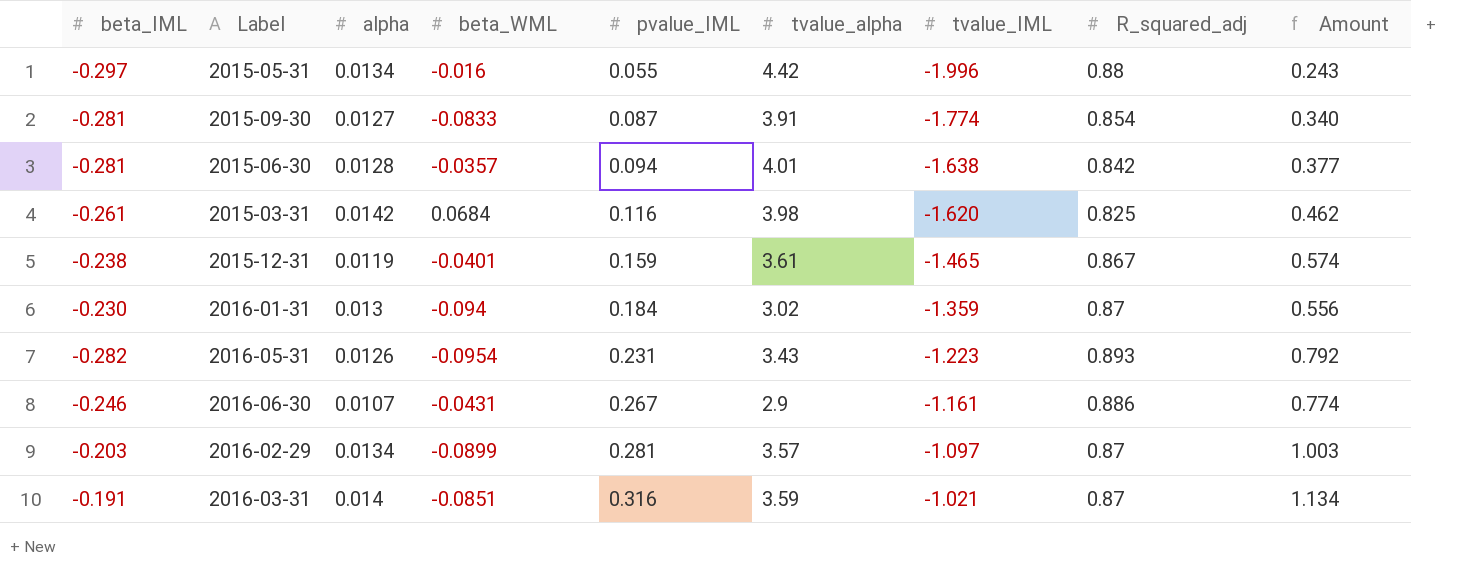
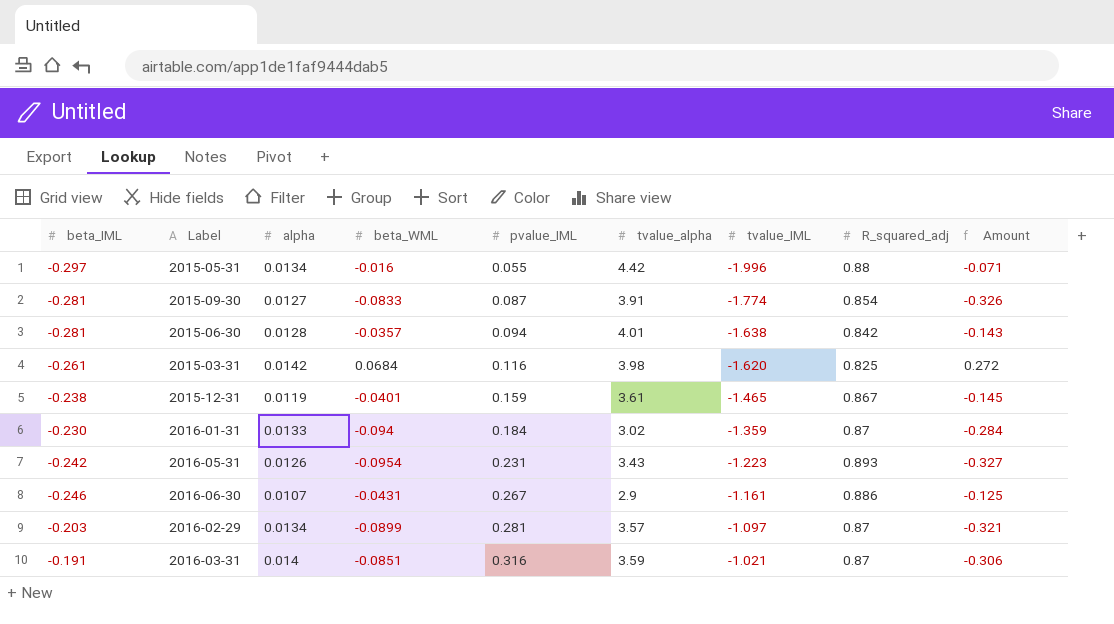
column Amount | formula: [pvalue_IML] * [tvalue_alpha] -> [beta_WML] * [tvalue_alpha]
2016-01-31 | alpha: 0.013 -> 0.0133
2016-05-31 | beta_IML: -0.282 -> -0.242

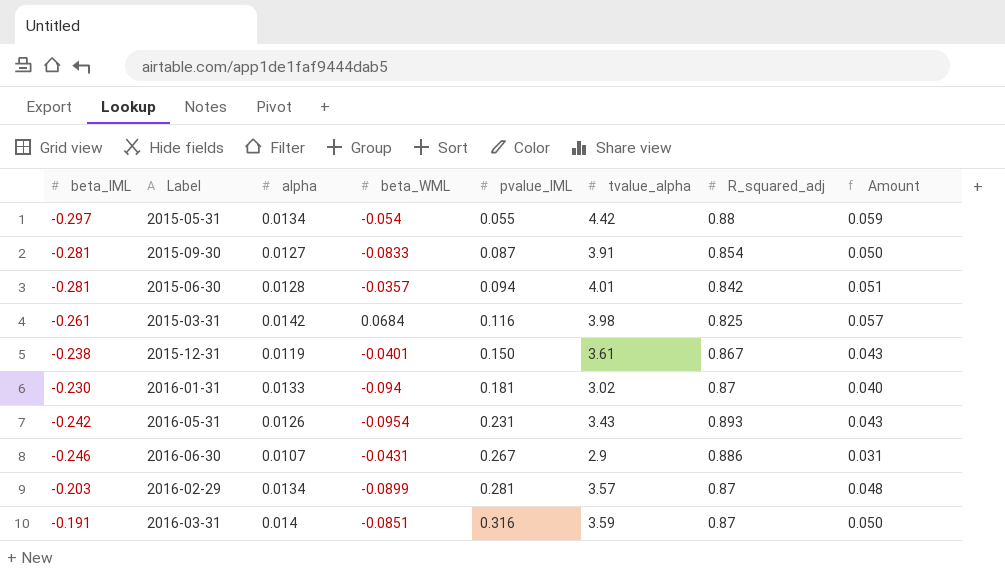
column tvalue_IML | position: 7 -> none
column Amount | formula: [beta_WML] * [tvalue_alpha] -> [alpha] * [tvalue_alpha]
2015-05-31 | beta_WML: -0.016 -> -0.054
2015-12-31 | pvalue_IML: 0.159 -> 0.150
2016-01-31 | pvalue_IML: 0.184 -> 0.181

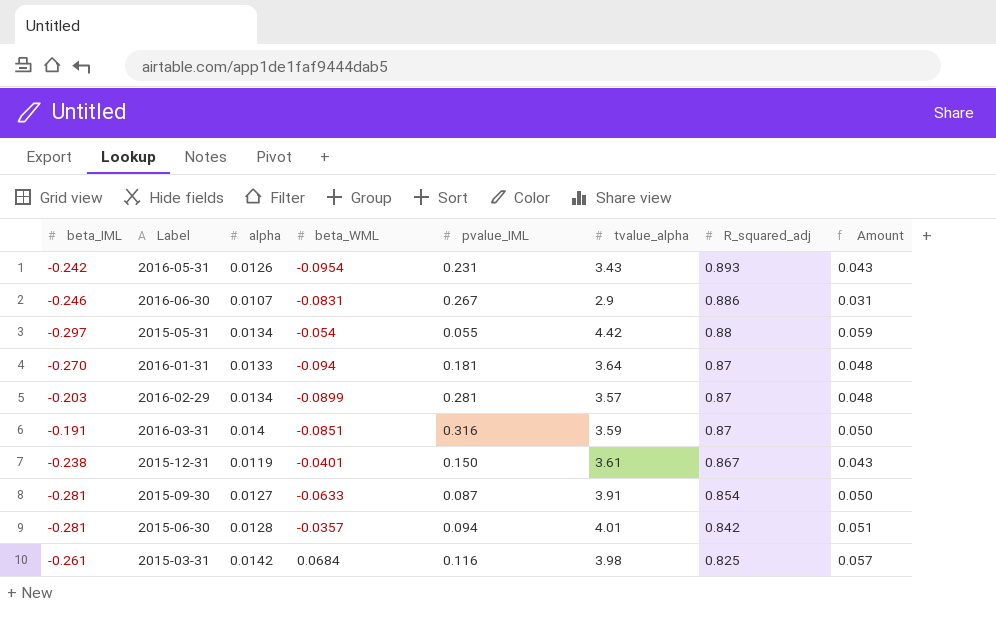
row order: pvalue_IML ascending -> R_squared_adj descending
2016-06-30 | beta_WML: -0.0431 -> -0.0831
2016-01-31 | beta_IML: -0.230 -> -0.270
2016-01-31 | tvalue_alpha: 3.02 -> 3.64
2016-01-31 | Amount: 0.040 -> 0.048
2015-09-30 | beta_WML: -0.0833 -> -0.0633

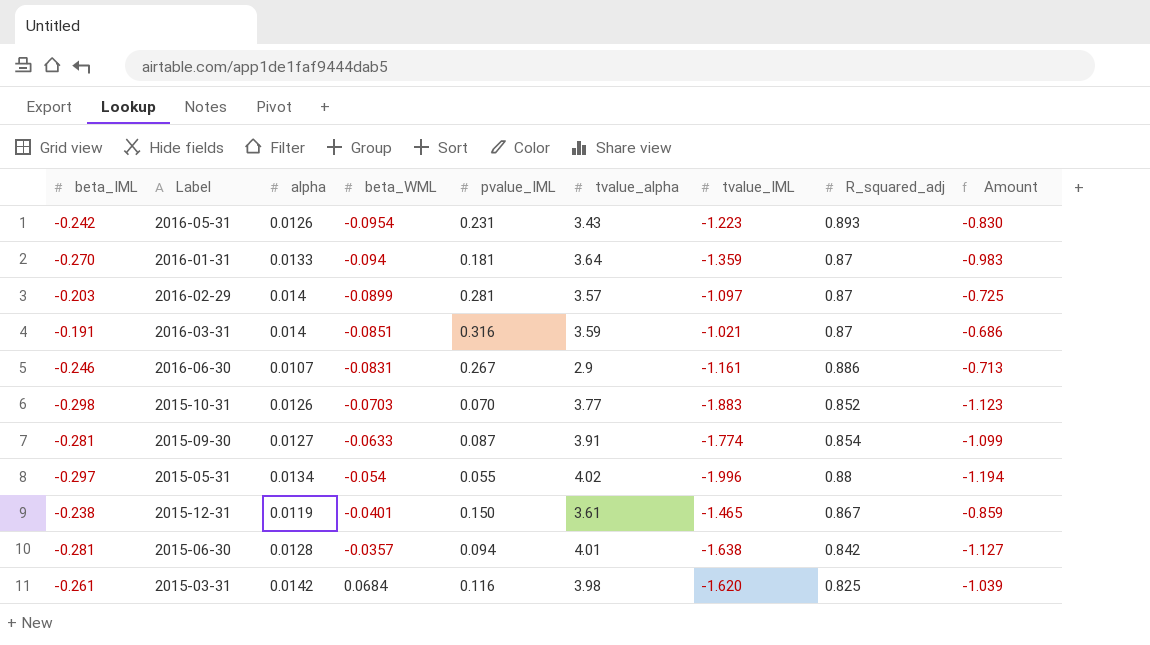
row order: R_squared_adj descending -> beta_WML ascending
column tvalue_IML | position: none -> 7
column Amount | formula: [alpha] * [tvalue_alpha] -> [beta_IML] * [tvalue_alpha]
2016-02-29 | alpha: 0.0134 -> 0.014
row 2015-10-31: none -> -0.298 | 0.0126 | -0.0703 | 0.070 | 3.77 | -1.883 | 0.852 | -1.123
2015-05-31 | tvalue_alpha: 4.42 -> 4.02

